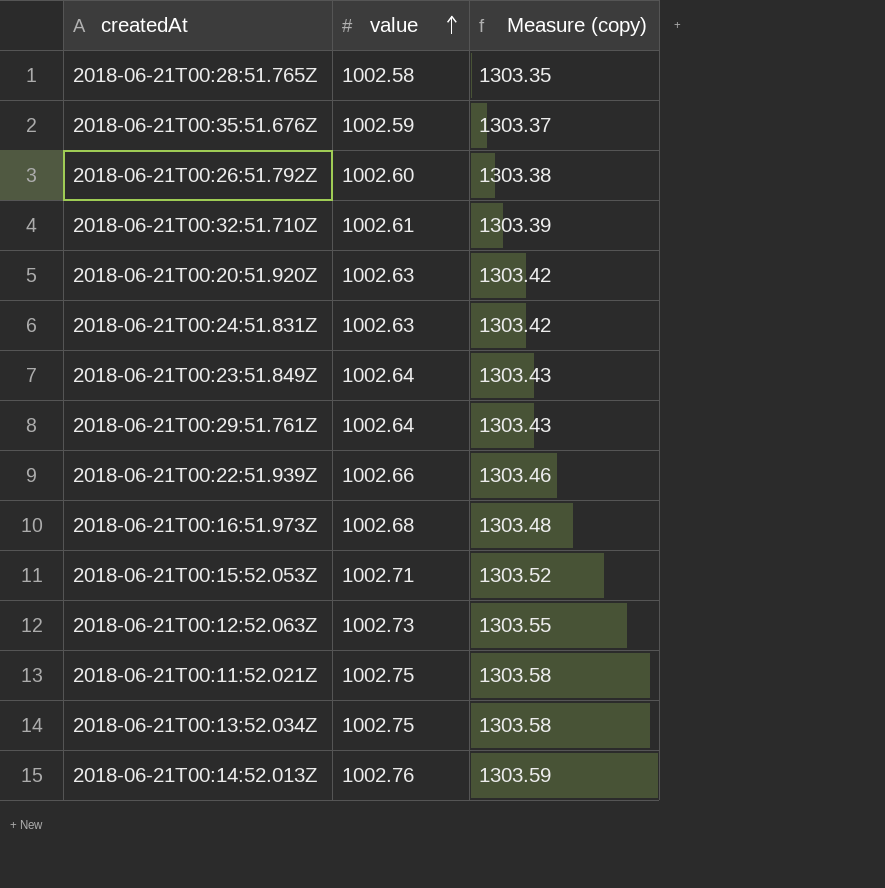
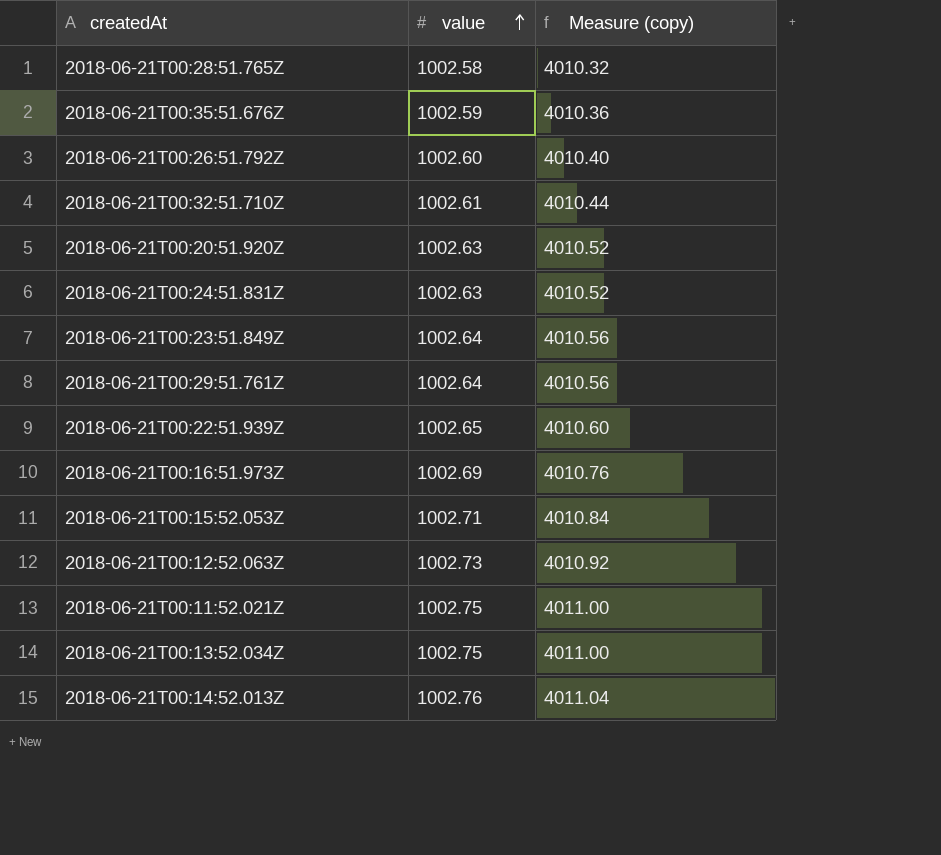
column Measure (copy) | formula: [value] * 1.3 -> [value] * 4
2018-06-21T00:22:51.939Z | value: 1002.66 -> 1002.65
2018-06-21T00:16:51.973Z | value: 1002.68 -> 1002.69

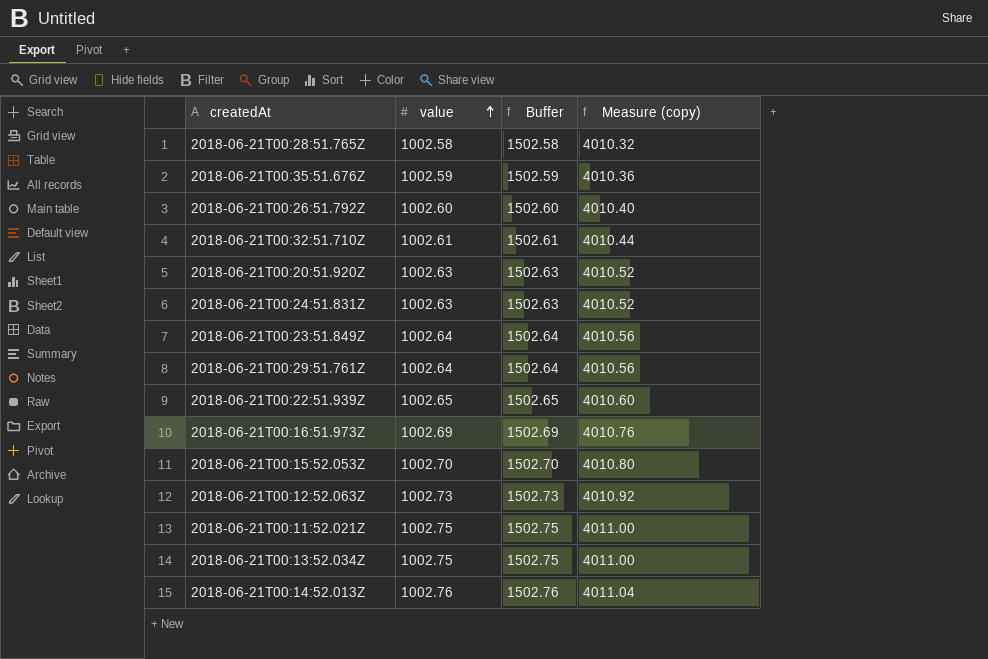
column Buffer | formula: none -> [value] + 500
2018-06-21T00:15:52.053Z | value: 1002.71 -> 1002.70
2018-06-21T00:15:52.053Z | Measure (copy): 4010.84 -> 4010.80

